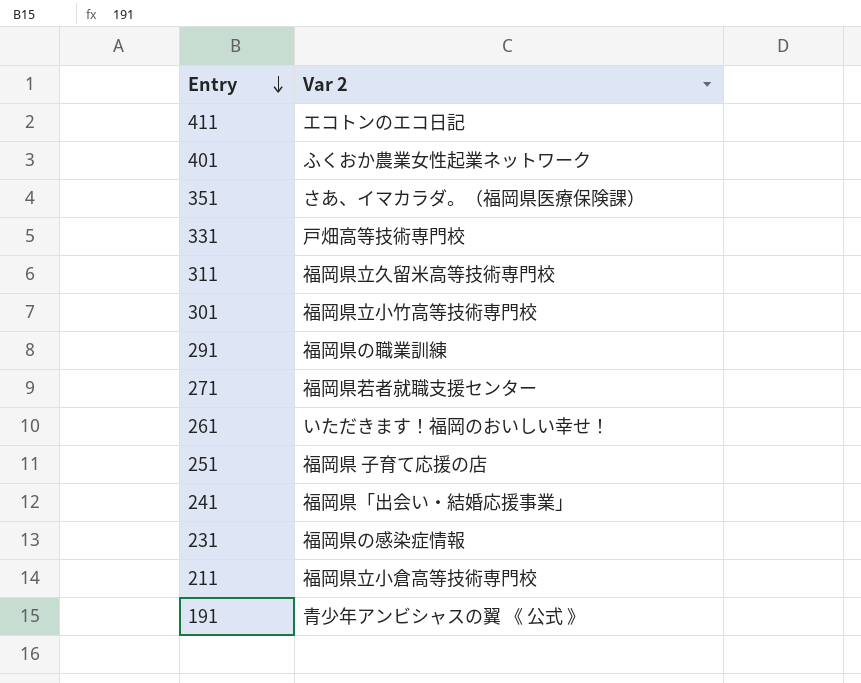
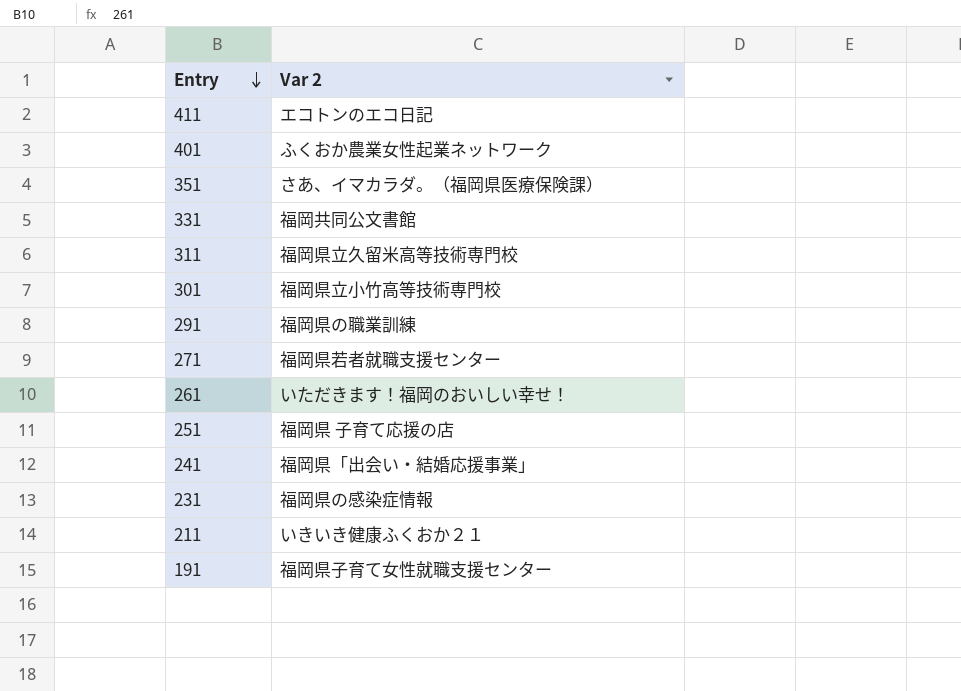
331 | Var 2: 戸畑高等技術専門校 -> 福岡共同公文書館
211 | Var 2: 福岡県立小倉高等技術専門校 -> いきいき健康ふくおか２１
191 | Var 2: 青少年アンビシャスの翼 《 公式 》 -> 福岡県子育て女性就職支援センター

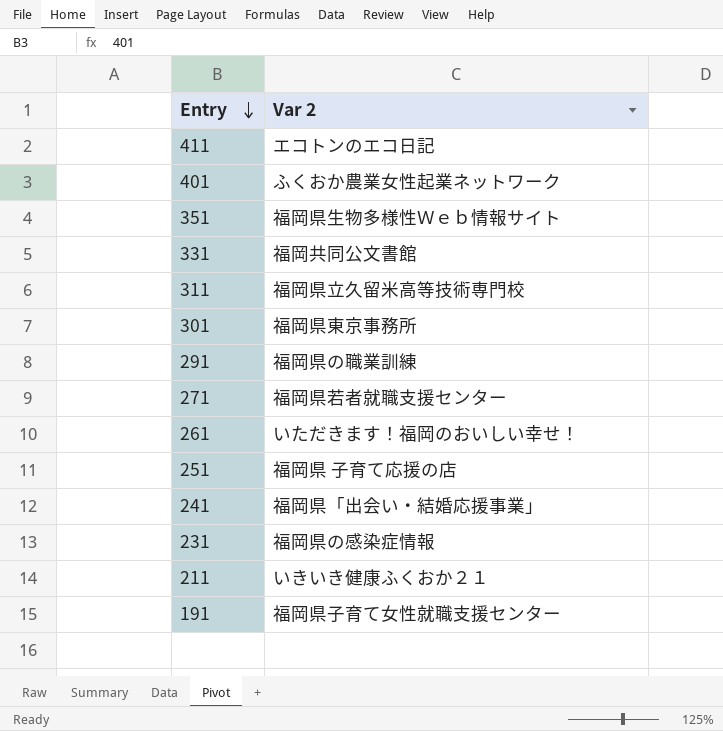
351 | Var 2: さあ、イマカラダ。（福岡県医療保険課） -> 福岡県生物多様性Ｗｅｂ情報サイト
301 | Var 2: 福岡県立小竹高等技術専門校 -> 福岡県東京事務所

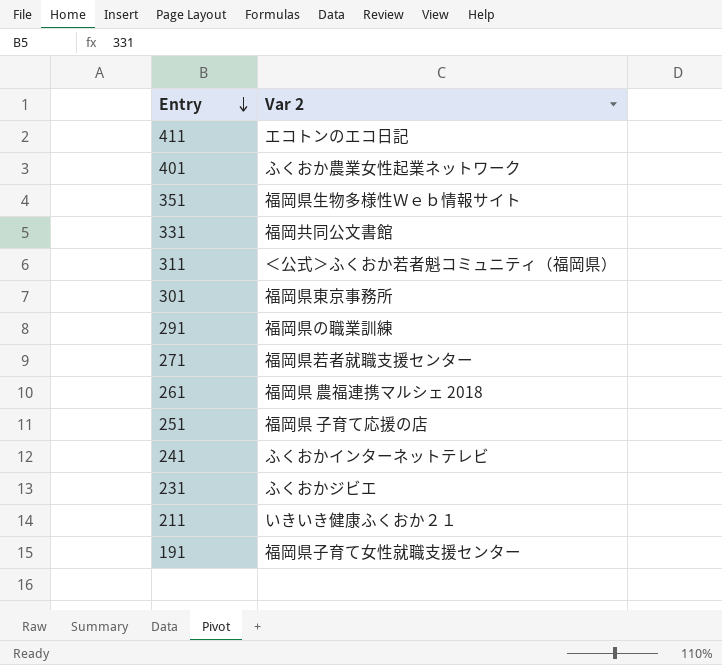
311 | Var 2: 福岡県立久留米高等技術専門校 -> ＜公式＞ふくおか若者魁コミュニティ（福岡県）
261 | Var 2: いただきます！福岡のおいしい幸せ！ -> 福岡県 農福連携マルシェ 2018
241 | Var 2: 福岡県「出会い・結婚応援事業」 -> ふくおかインターネットテレビ
231 | Var 2: 福岡県の感染症情報 -> ふくおかジビエ

